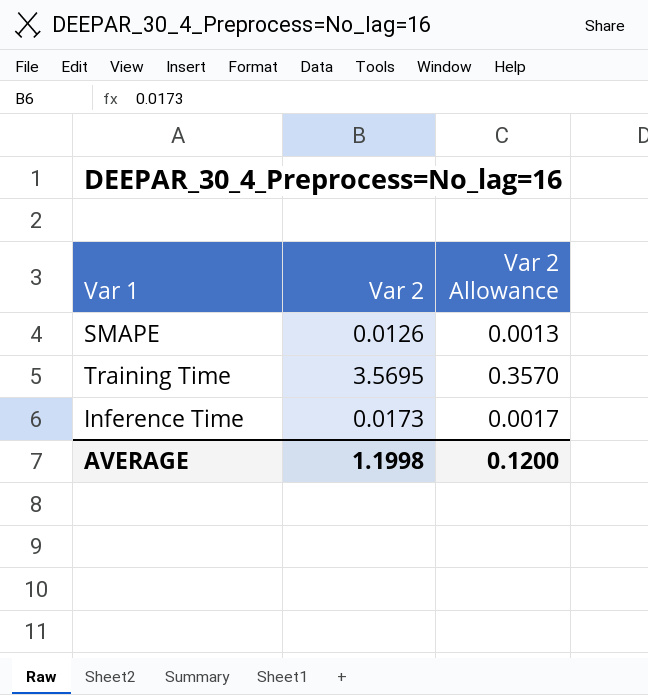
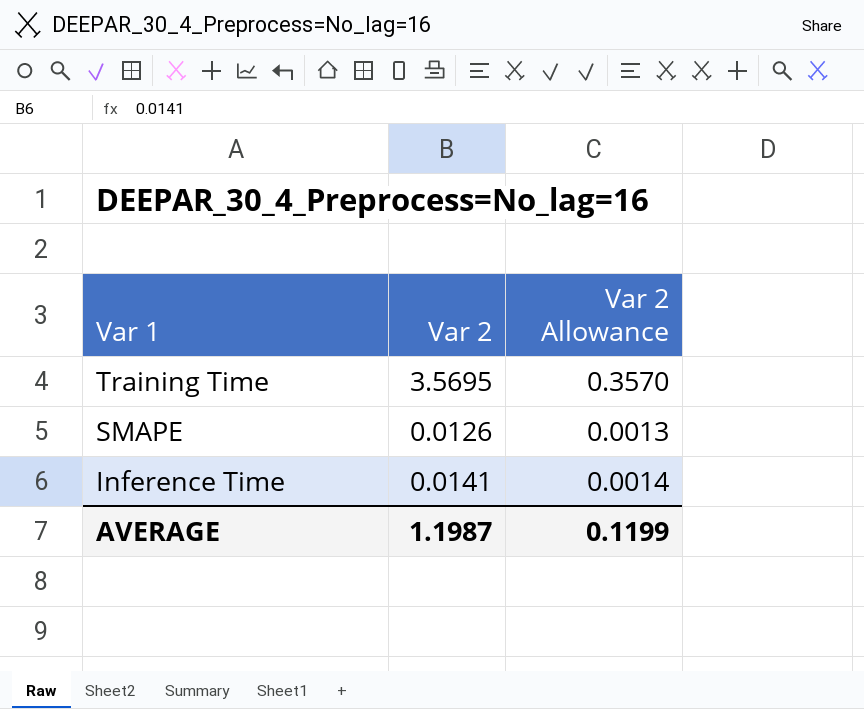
row order: none -> Var 1 descending
Inference Time | Var 2: 0.0173 -> 0.0141
Inference Time | Var 2 Allowance: 0.0017 -> 0.0014
AVERAGE | Var 2: 1.1998 -> 1.1987
AVERAGE | Var 2 Allowance: 0.1200 -> 0.1199

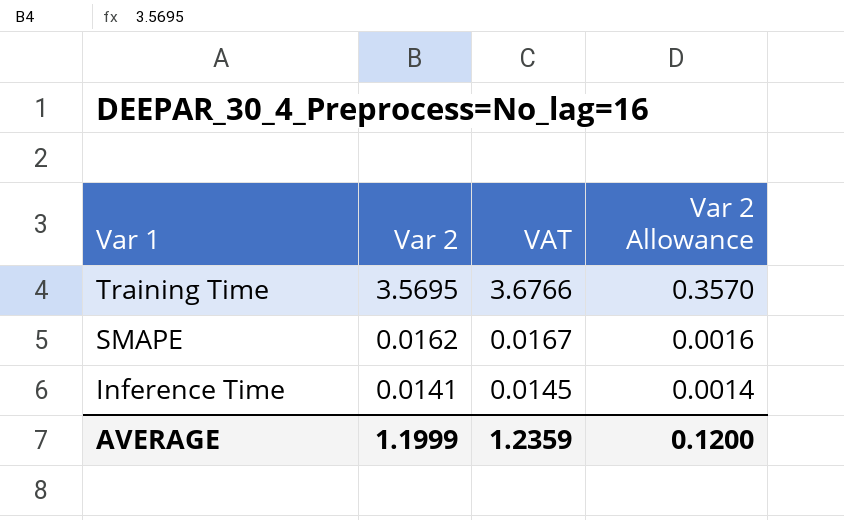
column VAT | formula: none -> [Var 2] * 1.03
SMAPE | Var 2: 0.0126 -> 0.0162
SMAPE | Var 2 Allowance: 0.0013 -> 0.0016
AVERAGE | Var 2: 1.1987 -> 1.1999
AVERAGE | Var 2 Allowance: 0.1199 -> 0.1200

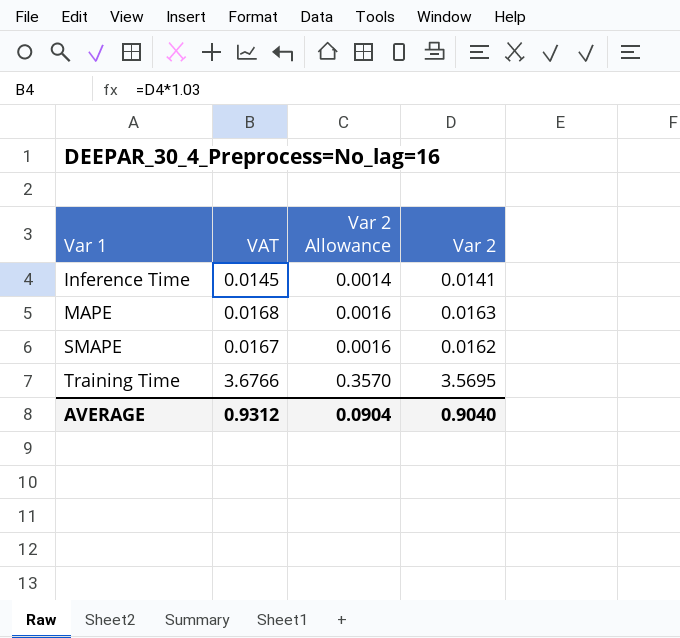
row order: Var 1 descending -> Var 1 ascending
column Var 2 | position: 2 -> 4
row MAPE: none -> 0.0168 | 0.0016 | 0.0163
AVERAGE | VAT: 1.2359 -> 0.9312
AVERAGE | Var 2 Allowance: 0.1200 -> 0.0904
AVERAGE | Var 2: 1.1999 -> 0.9040

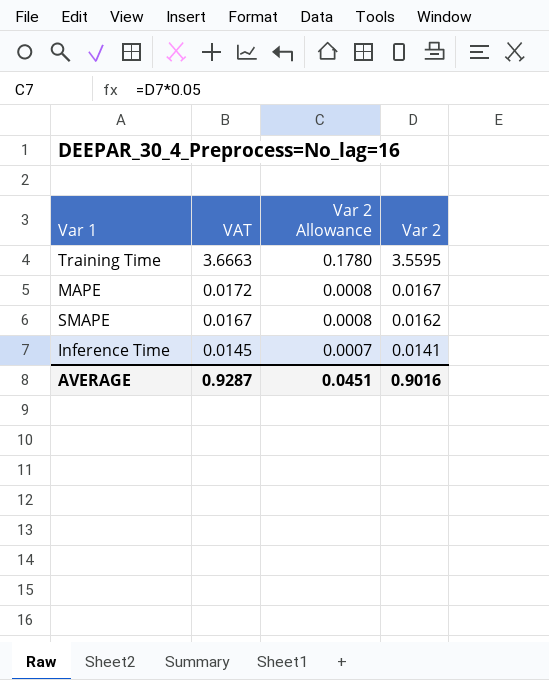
row order: Var 1 ascending -> VAT descending
column Var 2 Allowance | formula: [Var 2] * 0.1 -> [Var 2] * 0.05
Training Time | VAT: 3.6766 -> 3.6663
Training Time | Var 2: 3.5695 -> 3.5595
MAPE | VAT: 0.0168 -> 0.0172
MAPE | Var 2: 0.0163 -> 0.0167
AVERAGE | VAT: 0.9312 -> 0.9287
AVERAGE | Var 2 Allowance: 0.0904 -> 0.0451
AVERAGE | Var 2: 0.9040 -> 0.9016

